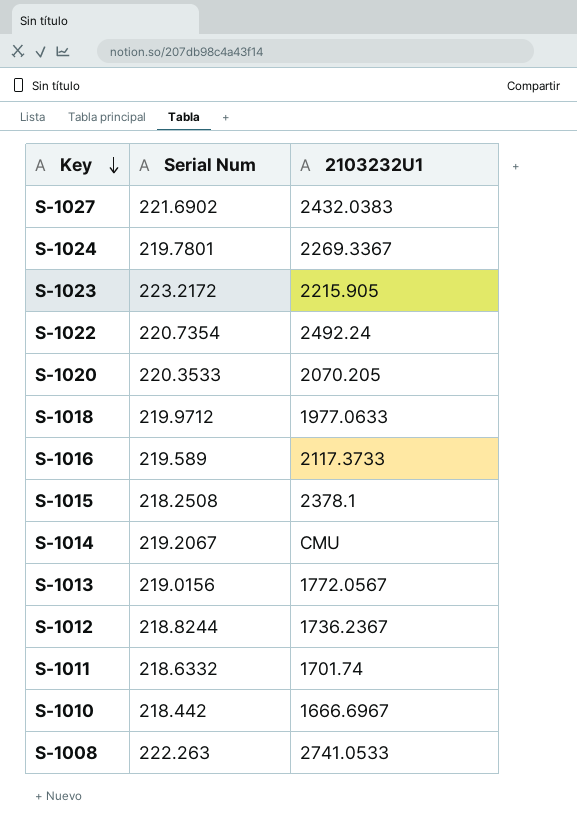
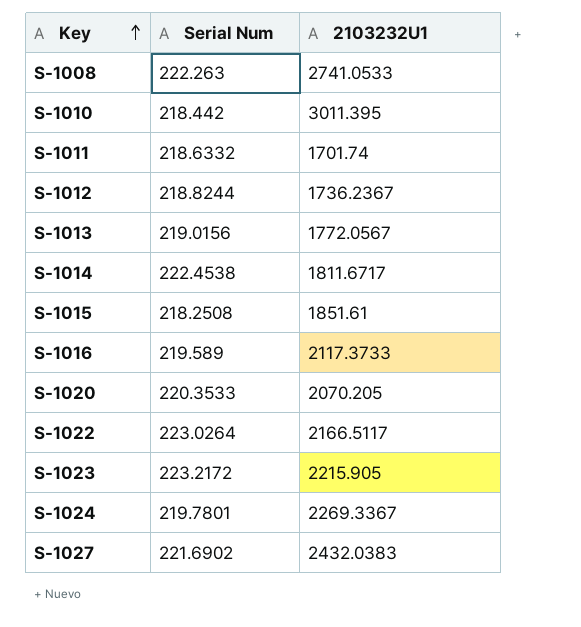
row order: Key descending -> Key ascending
row S-1018: 219.9712 | 1977.0633 -> none
S-1010 | 2103232U1: 1666.6967 -> 3011.395
S-1014 | Serial Num: 219.2067 -> 222.4538
S-1014 | 2103232U1: CMU -> 1811.6717
S-1015 | 2103232U1: 2378.1 -> 1851.61
S-1022 | Serial Num: 220.7354 -> 223.0264
S-1022 | 2103232U1: 2492.24 -> 2166.5117

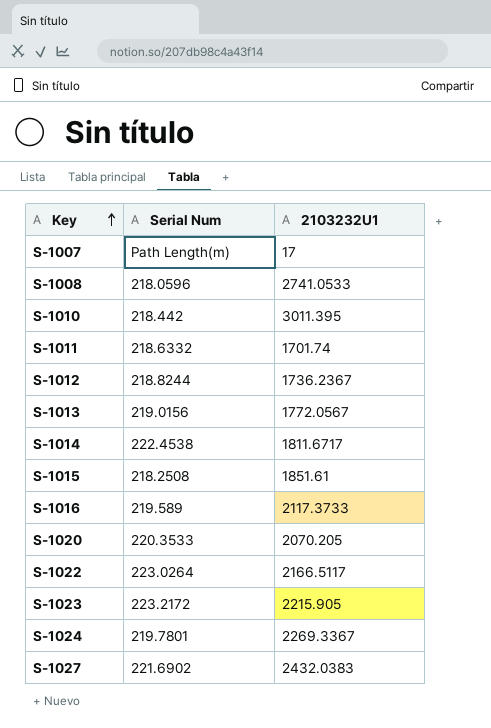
row S-1007: none -> Path Length(m) | 17
S-1008 | Serial Num: 222.263 -> 218.0596

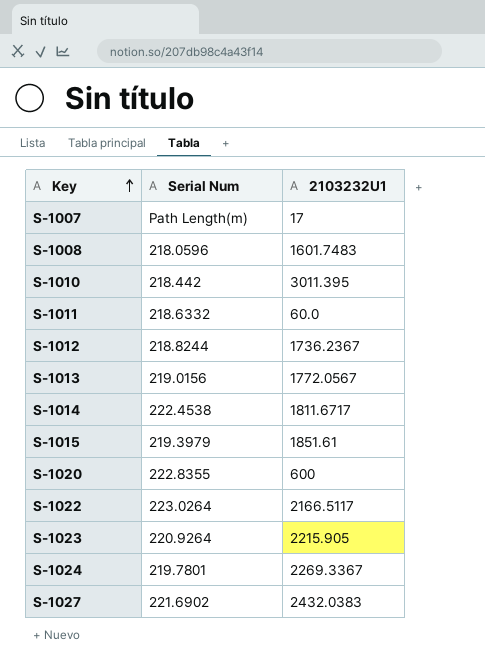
row S-1016: 219.589 | 2117.3733 -> none
S-1008 | 2103232U1: 2741.0533 -> 1601.7483
S-1011 | 2103232U1: 1701.74 -> 60.0
S-1015 | Serial Num: 218.2508 -> 219.3979
S-1020 | Serial Num: 220.3533 -> 222.8355
S-1020 | 2103232U1: 2070.205 -> 600
S-1023 | Serial Num: 223.2172 -> 220.9264

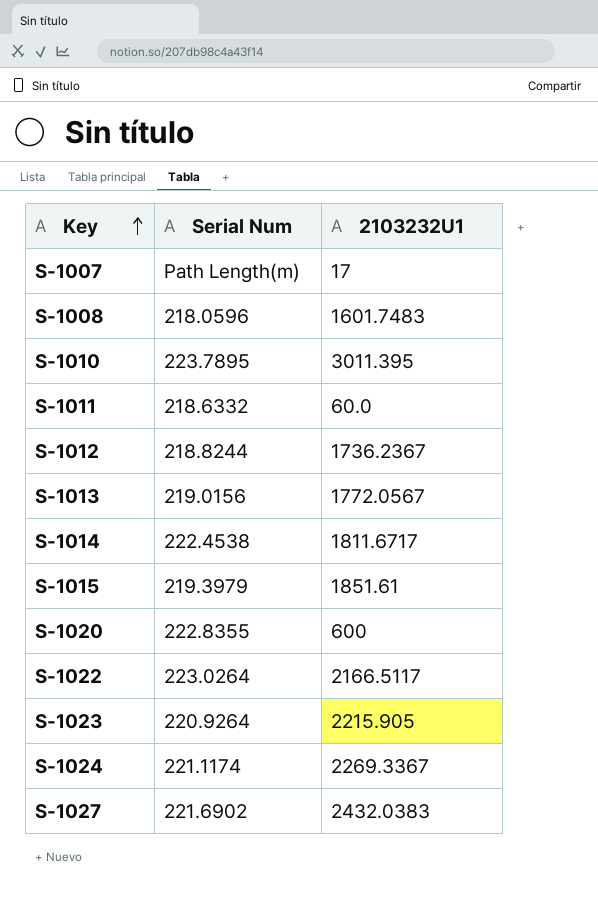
S-1010 | Serial Num: 218.442 -> 223.7895
S-1024 | Serial Num: 219.7801 -> 221.1174

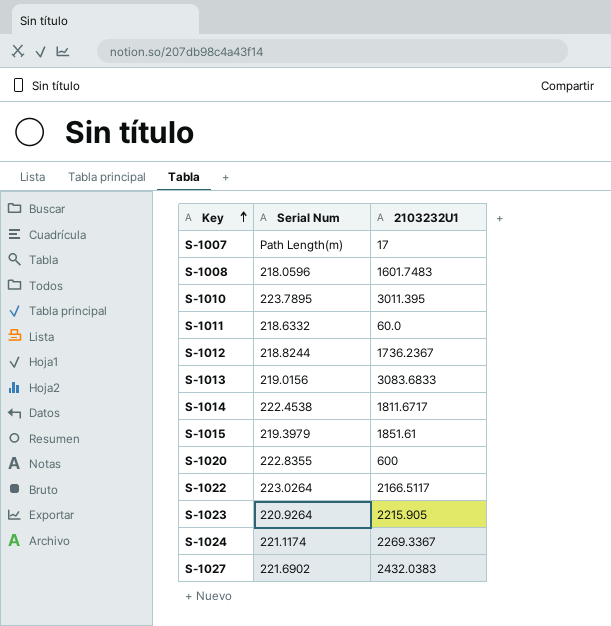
S-1013 | 2103232U1: 1772.0567 -> 3083.6833

